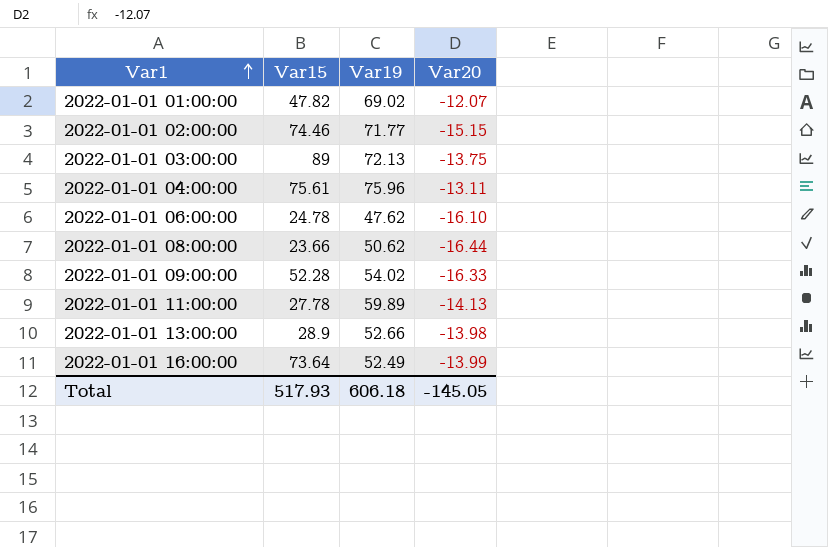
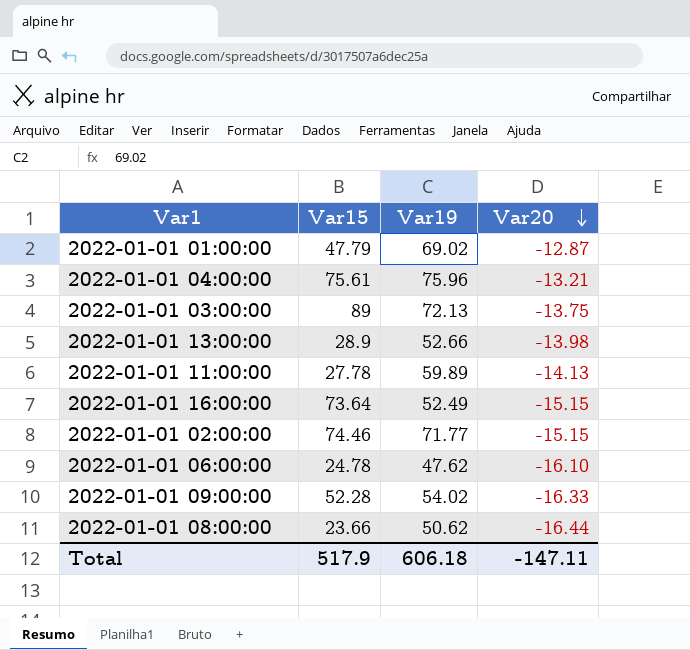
row order: Var1 ascending -> Var20 descending
2022-01-01 01:00:00 | Var15: 47.82 -> 47.79
2022-01-01 01:00:00 | Var20: -12.07 -> -12.87
2022-01-01 04:00:00 | Var20: -13.11 -> -13.21
2022-01-01 16:00:00 | Var20: -13.99 -> -15.15
Total | Var15: 517.93 -> 517.9
Total | Var20: -145.05 -> -147.11

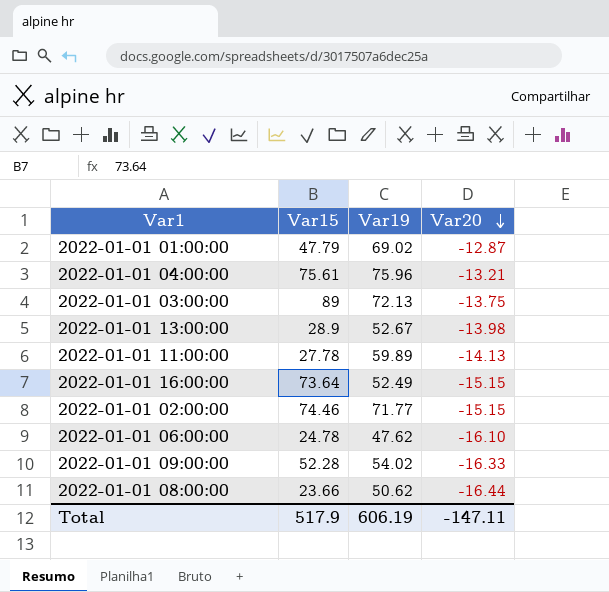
2022-01-01 13:00:00 | Var19: 52.66 -> 52.67
Total | Var19: 606.18 -> 606.19

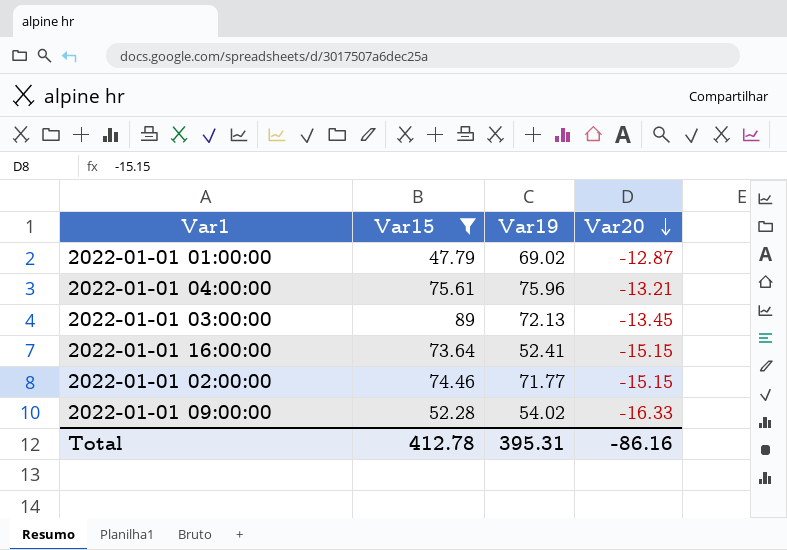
filter: none -> Var15 >= 47.79
2022-01-01 03:00:00 | Var20: -13.75 -> -13.45
2022-01-01 16:00:00 | Var19: 52.49 -> 52.41
Total | Var15: 517.9 -> 412.78
Total | Var19: 606.19 -> 395.31
Total | Var20: -147.11 -> -86.16

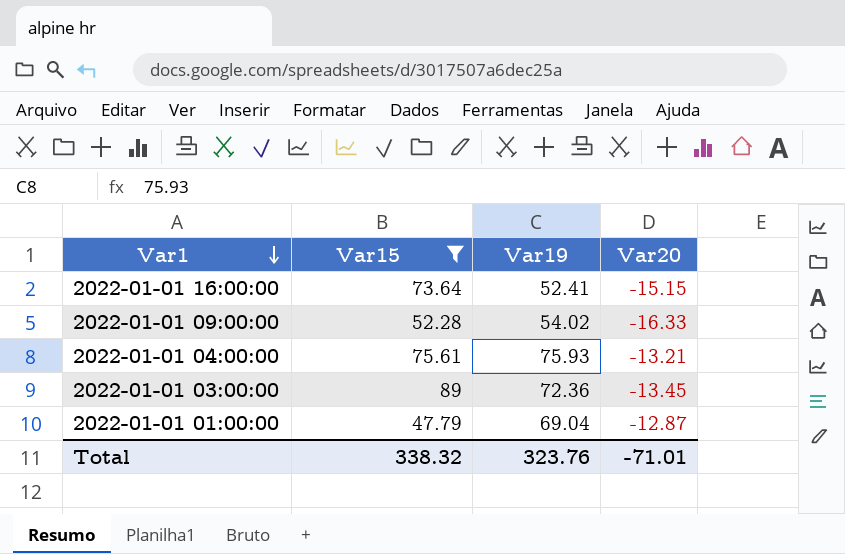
row order: Var20 descending -> Var1 descending
row 2022-01-01 02:00:00: 74.46 | 71.77 | -15.15 -> none
2022-01-01 04:00:00 | Var19: 75.96 -> 75.93
2022-01-01 03:00:00 | Var19: 72.13 -> 72.36
2022-01-01 01:00:00 | Var19: 69.02 -> 69.04
Total | Var15: 412.78 -> 338.32
Total | Var19: 395.31 -> 323.76
Total | Var20: -86.16 -> -71.01

